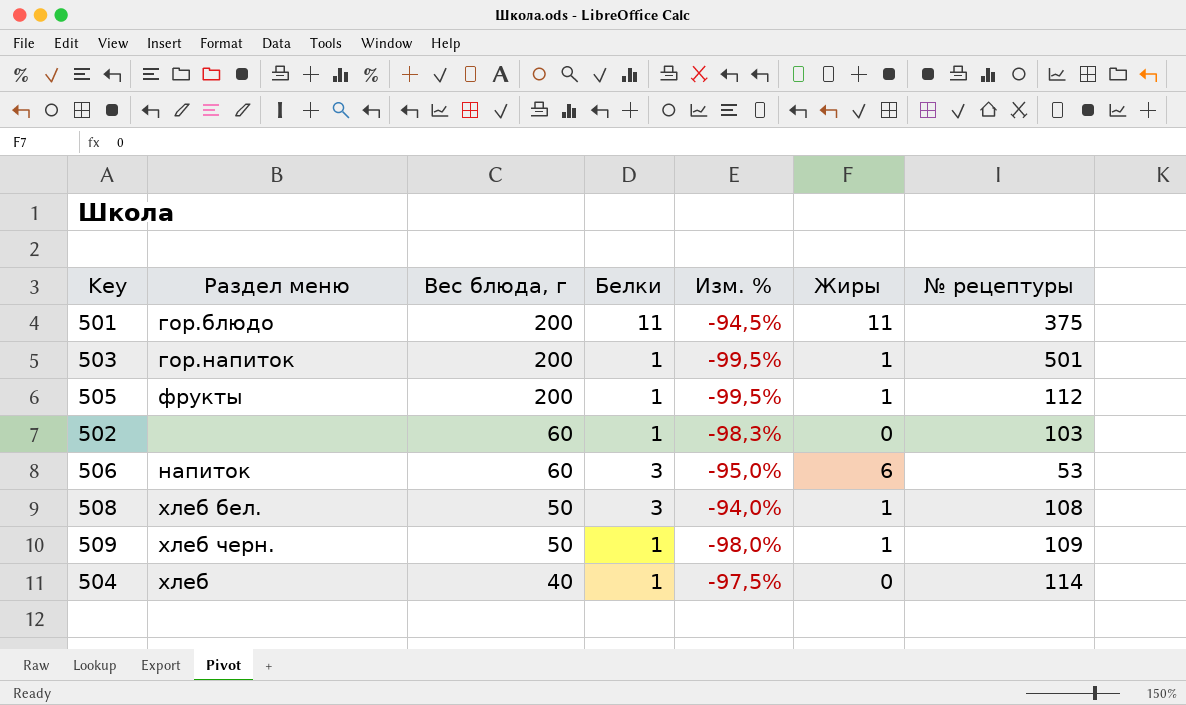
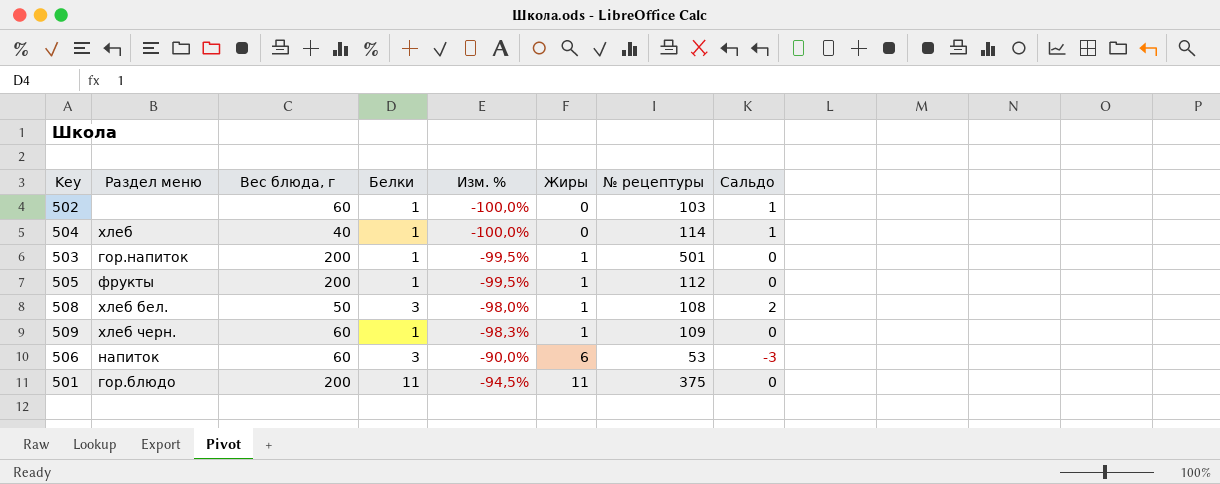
row order: Вес блюда, г descending -> Жиры ascending
column Изм. % | formula: ([Белки] - [Вес блюда, г]) / [Вес блюда, г] -> ([Жиры] - [Вес блюда, г]) / [Вес блюда, г]
column Сальдо | formula: none -> [Белки] - [Жиры]
509 | Вес блюда, г: 50 -> 60

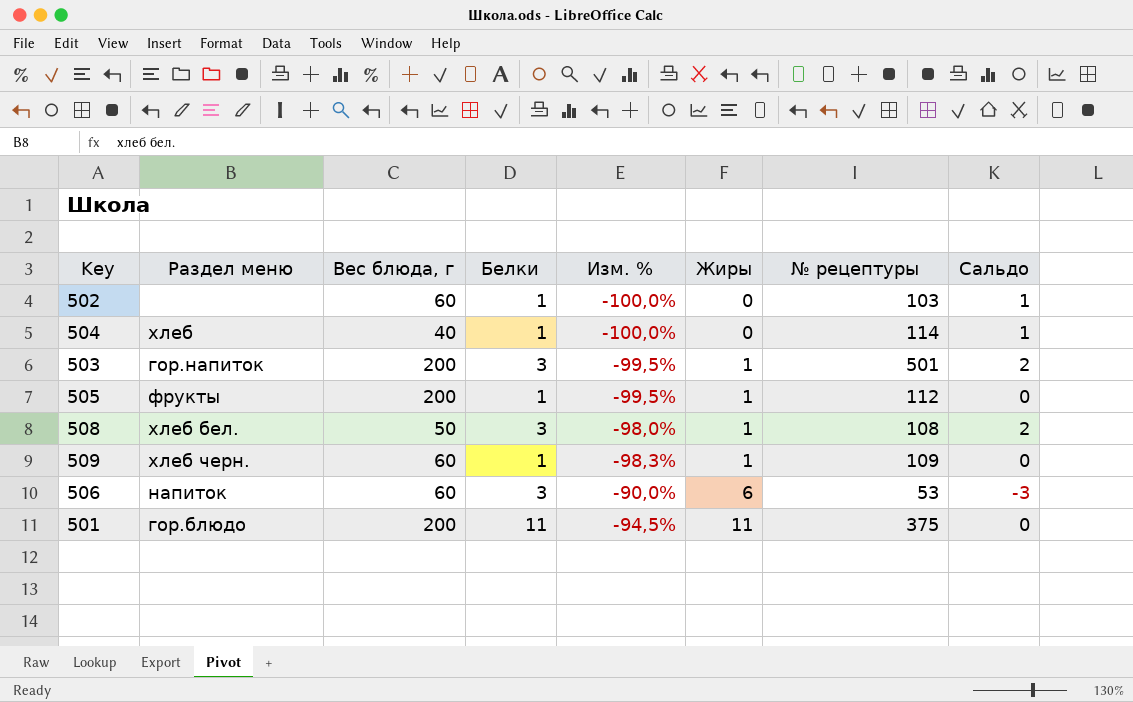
503 | Белки: 1 -> 3
503 | Сальдо: 0 -> 2

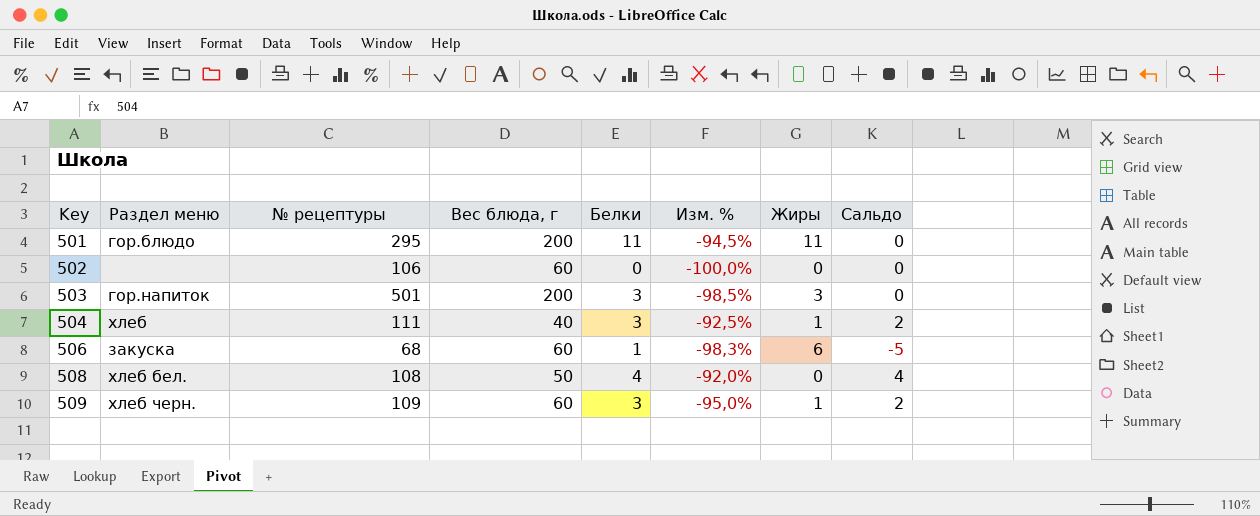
row order: Жиры ascending -> Key ascending
column № рецептуры | position: 7 -> 3
column Изм. % | formula: ([Жиры] - [Вес блюда, г]) / [Вес блюда, г] -> ([Белки] - [Вес блюда, г]) / [Вес блюда, г]
row 505: фрукты | 200 | 1 | -99,5% | 1 | 112 | 0 -> none
501 | № рецептуры: 375 -> 295
502 | № рецептуры: 103 -> 106
502 | Белки: 1 -> 0
502 | Сальдо: 1 -> 0
503 | Жиры: 1 -> 3
503 | Сальдо: 2 -> 0
504 | № рецептуры: 114 -> 111
504 | Белки: 1 -> 3
504 | Жиры: 0 -> 1
504 | Сальдо: 1 -> 2
506 | Раздел меню: напиток -> закуска
506 | № рецептуры: 53 -> 68
506 | Белки: 3 -> 1
506 | Сальдо: -3 -> -5
508 | Белки: 3 -> 4
508 | Жиры: 1 -> 0
508 | Сальдо: 2 -> 4
509 | Белки: 1 -> 3
509 | Сальдо: 0 -> 2

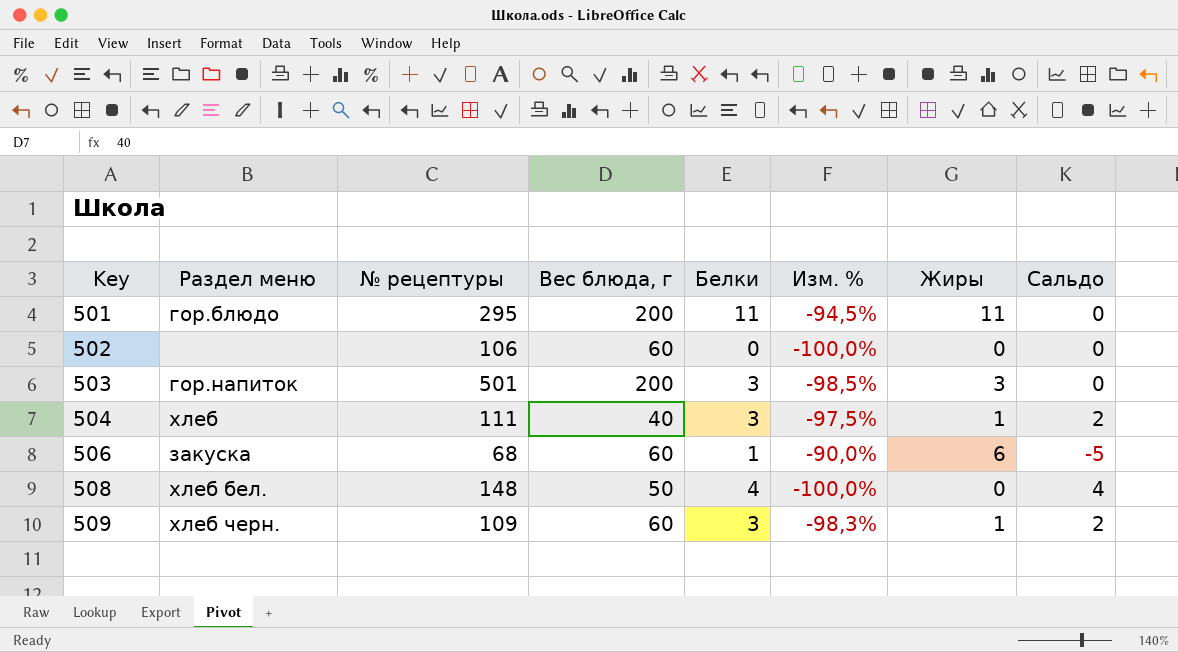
column Изм. % | formula: ([Белки] - [Вес блюда, г]) / [Вес блюда, г] -> ([Жиры] - [Вес блюда, г]) / [Вес блюда, г]
508 | № рецептуры: 108 -> 148

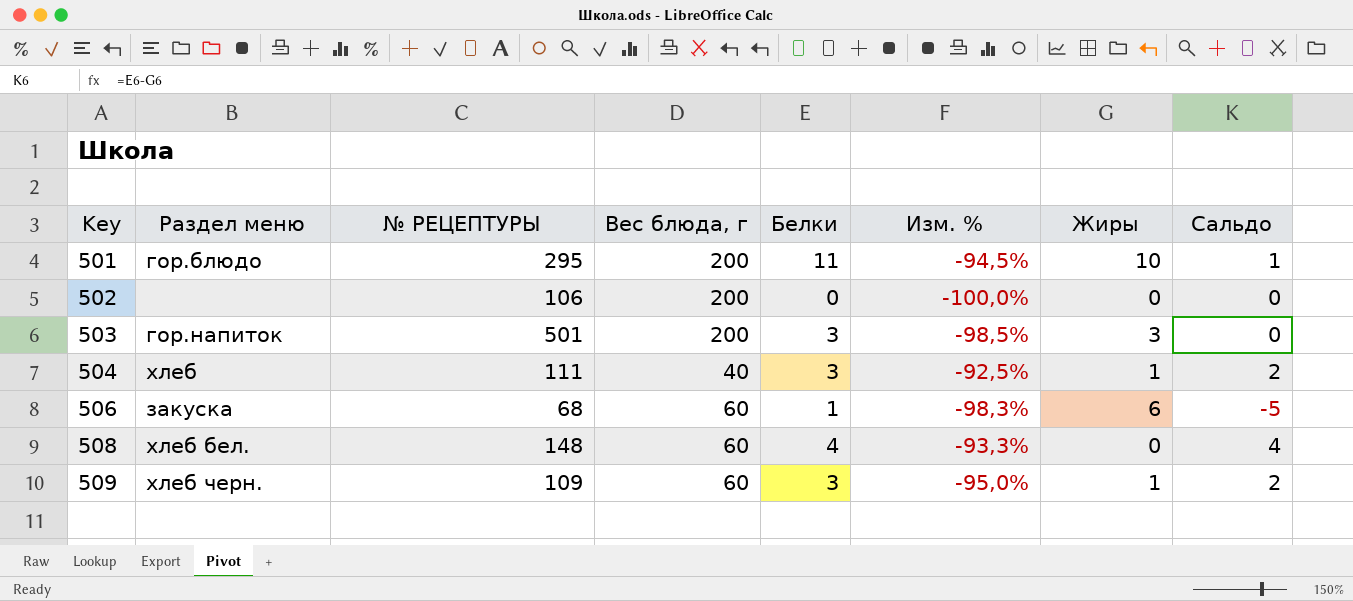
column name: № рецептуры -> № РЕЦЕПТУРЫ
column Изм. % | formula: ([Жиры] - [Вес блюда, г]) / [Вес блюда, г] -> ([Белки] - [Вес блюда, г]) / [Вес блюда, г]
501 | Жиры: 11 -> 10
501 | Сальдо: 0 -> 1
502 | Вес блюда, г: 60 -> 200
508 | Вес блюда, г: 50 -> 60

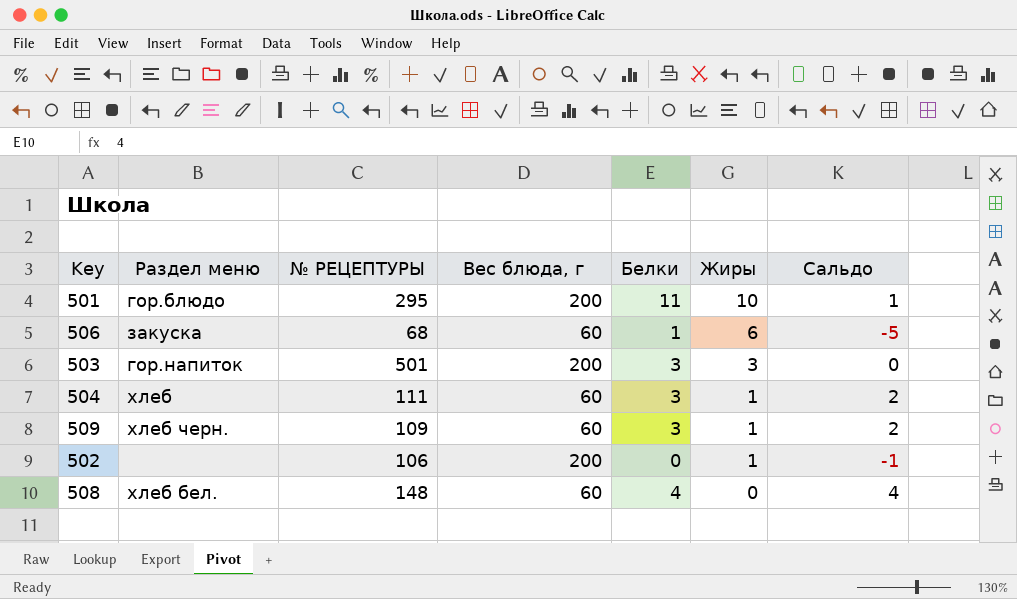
row order: Key ascending -> Жиры descending
column Изм. % | formula: ([Белки] - [Вес блюда, г]) / [Вес блюда, г] -> none
504 | Вес блюда, г: 40 -> 60
502 | Жиры: 0 -> 1
502 | Сальдо: 0 -> -1

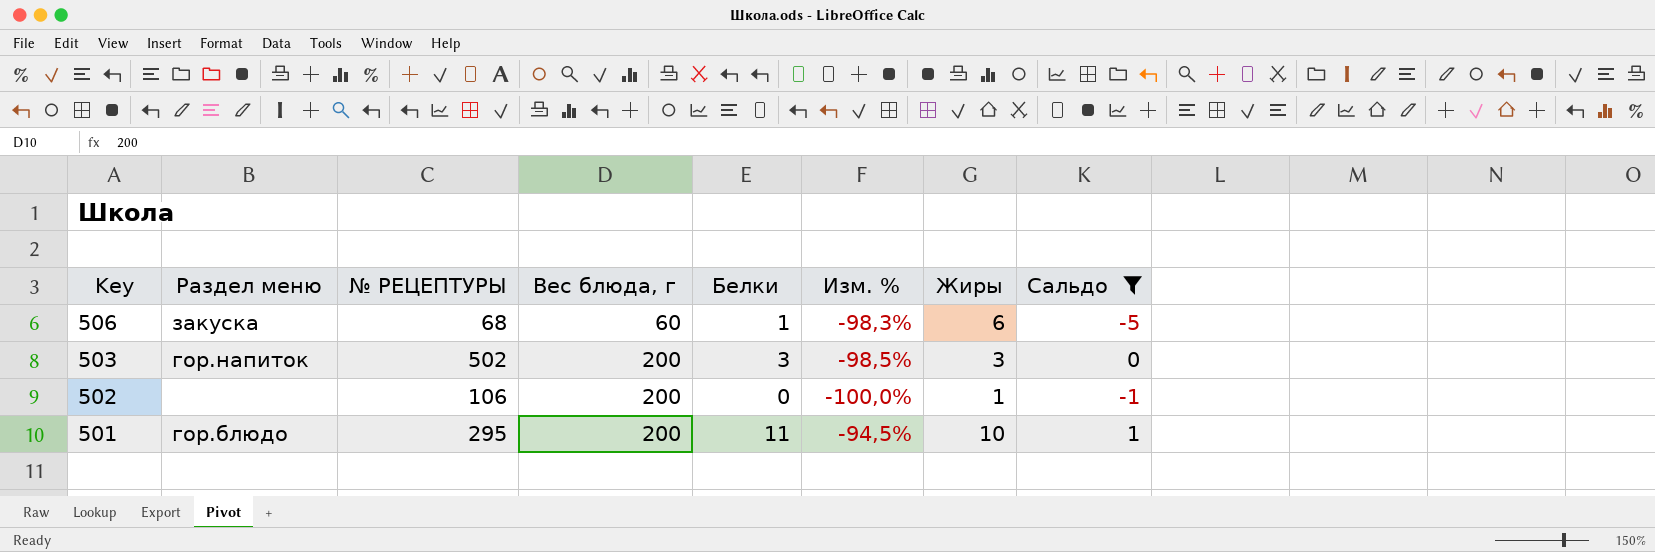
filter: none -> Сальдо <= 1
row order: Жиры descending -> Key descending
column Изм. % | formula: none -> ([Белки] - [Вес блюда, г]) / [Вес блюда, г]
503 | № РЕЦЕПТУРЫ: 501 -> 502

